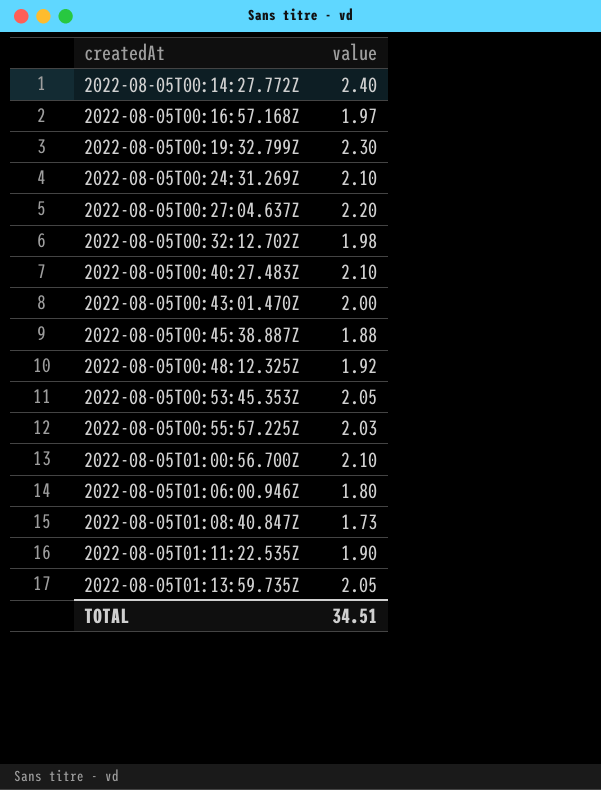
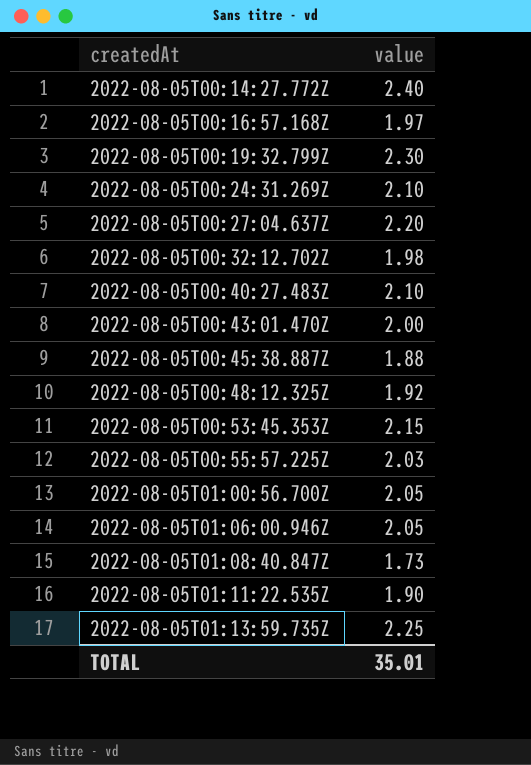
2022-08-05T00:53:45.353Z | value: 2.05 -> 2.15
2022-08-05T01:00:56.700Z | value: 2.10 -> 2.05
2022-08-05T01:06:00.946Z | value: 1.80 -> 2.05
2022-08-05T01:13:59.735Z | value: 2.05 -> 2.25
TOTAL | value: 34.51 -> 35.01

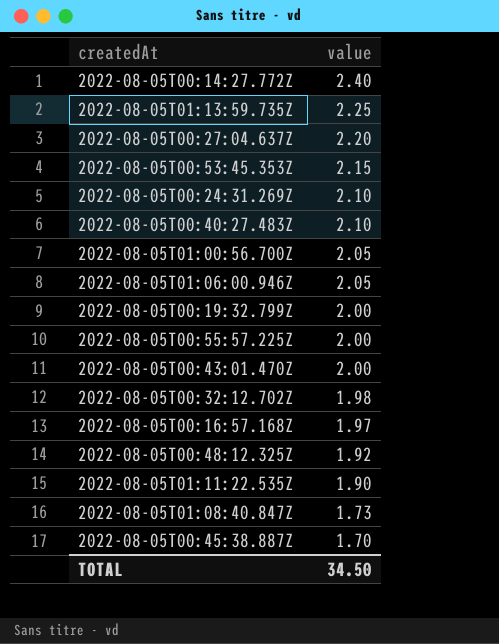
row order: createdAt ascending -> value descending
2022-08-05T00:19:32.799Z | value: 2.30 -> 2.00
2022-08-05T00:55:57.225Z | value: 2.03 -> 2.00
2022-08-05T00:45:38.887Z | value: 1.88 -> 1.70
TOTAL | value: 35.01 -> 34.50

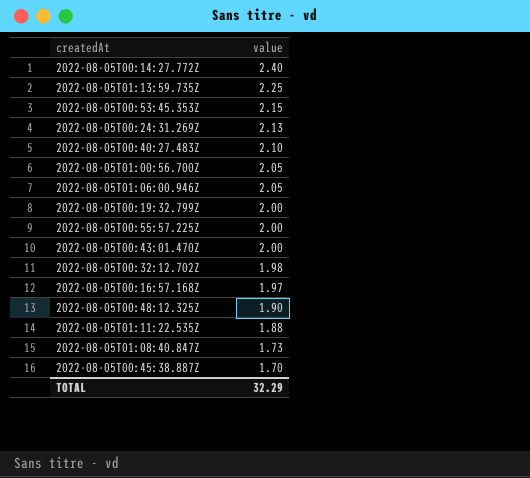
row 2022-08-05T00:27:04.637Z: 2.20 -> none
2022-08-05T00:24:31.269Z | value: 2.10 -> 2.13
2022-08-05T00:48:12.325Z | value: 1.92 -> 1.90
2022-08-05T01:11:22.535Z | value: 1.90 -> 1.88
TOTAL | value: 34.50 -> 32.29

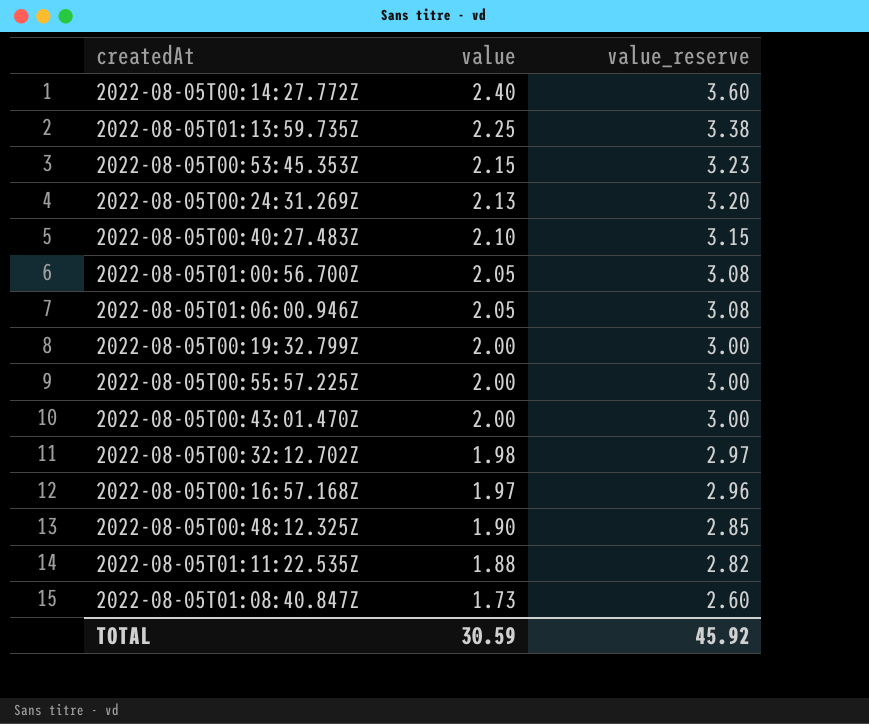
column value_reserve | formula: none -> [value] * 1.5
row 2022-08-05T00:45:38.887Z: 1.70 -> none
TOTAL | value: 32.29 -> 30.59

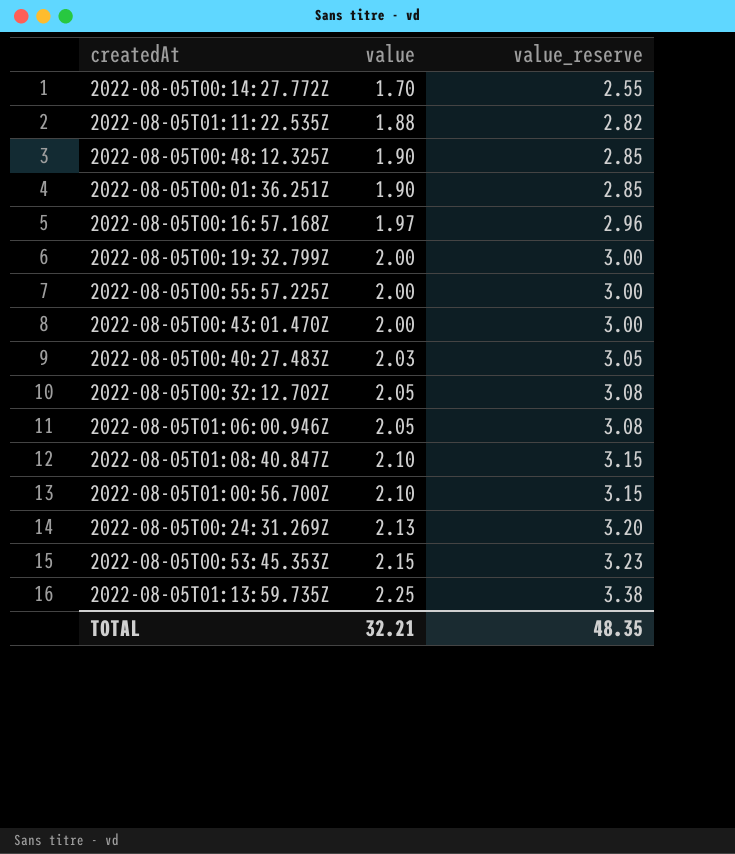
row order: value descending -> value ascending
2022-08-05T00:14:27.772Z | value: 2.40 -> 1.70
2022-08-05T00:14:27.772Z | value_reserve: 3.60 -> 2.55
row 2022-08-05T00:01:36.251Z: none -> 1.90 | 2.85
2022-08-05T00:40:27.483Z | value: 2.10 -> 2.03
2022-08-05T00:40:27.483Z | value_reserve: 3.15 -> 3.05
2022-08-05T00:32:12.702Z | value: 1.98 -> 2.05
2022-08-05T00:32:12.702Z | value_reserve: 2.97 -> 3.08
2022-08-05T01:08:40.847Z | value: 1.73 -> 2.10
2022-08-05T01:08:40.847Z | value_reserve: 2.60 -> 3.15
2022-08-05T01:00:56.700Z | value: 2.05 -> 2.10
2022-08-05T01:00:56.700Z | value_reserve: 3.08 -> 3.15
TOTAL | value: 30.59 -> 32.21
TOTAL | value_reserve: 45.92 -> 48.35

